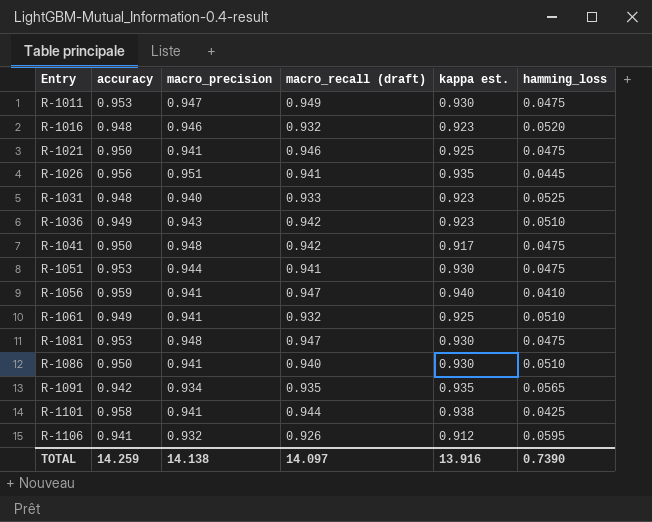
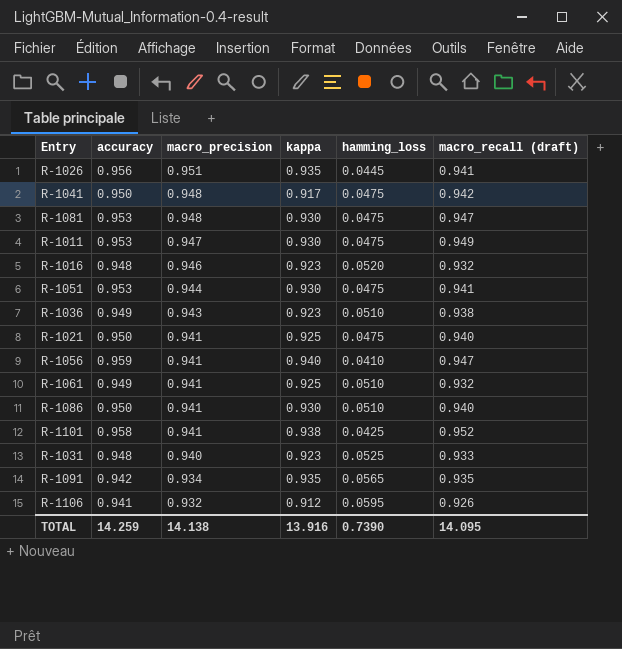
row order: Entry ascending -> macro_precision descending
column name: kappa est. -> kappa
column macro_recall (draft) | position: 4 -> 6
R-1036 | macro_recall (draft): 0.942 -> 0.938
R-1021 | macro_recall (draft): 0.946 -> 0.940
R-1101 | macro_recall (draft): 0.944 -> 0.952
TOTAL | macro_recall (draft): 14.097 -> 14.095

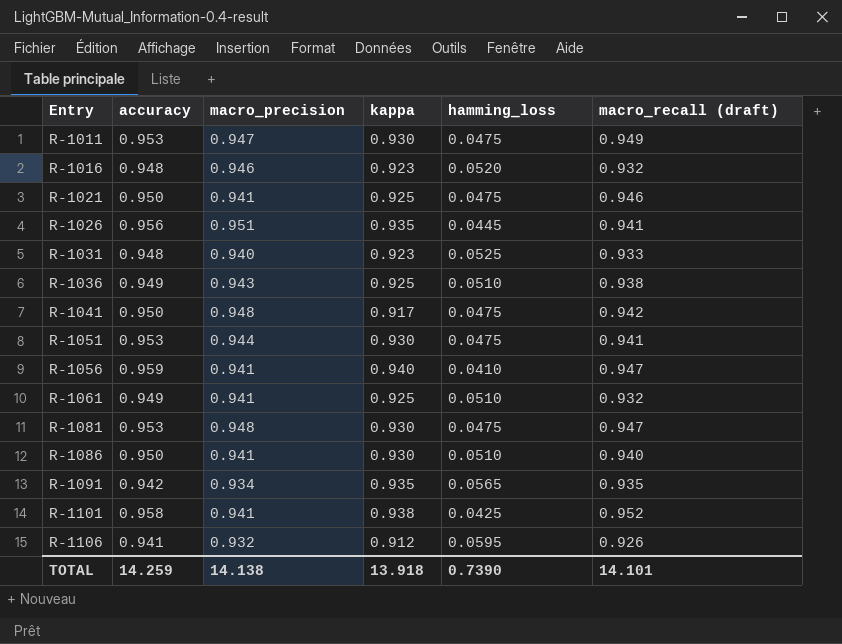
row order: macro_precision descending -> Entry ascending
R-1021 | macro_recall (draft): 0.940 -> 0.946
R-1036 | kappa: 0.923 -> 0.925
TOTAL | kappa: 13.916 -> 13.918
TOTAL | macro_recall (draft): 14.095 -> 14.101

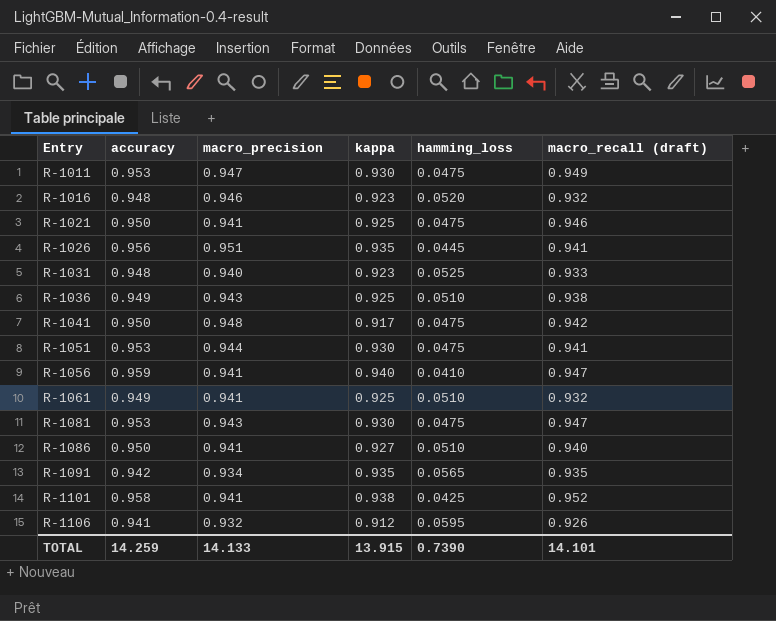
R-1081 | macro_precision: 0.948 -> 0.943
R-1086 | kappa: 0.930 -> 0.927
TOTAL | macro_precision: 14.138 -> 14.133
TOTAL | kappa: 13.918 -> 13.915

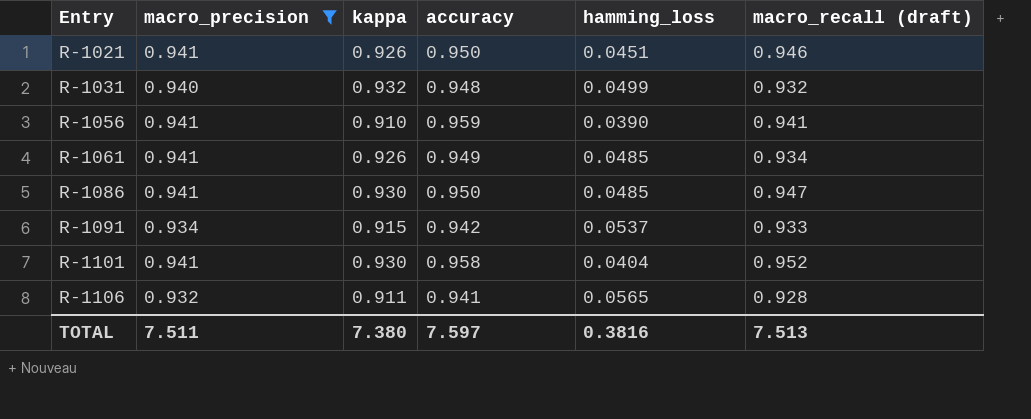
filter: none -> macro_precision <= 0.941
column accuracy | position: 2 -> 4
R-1021 | kappa: 0.925 -> 0.926
R-1021 | hamming_loss: 0.0475 -> 0.0451
R-1031 | kappa: 0.923 -> 0.932
R-1031 | hamming_loss: 0.0525 -> 0.0499
R-1031 | macro_recall (draft): 0.933 -> 0.932
R-1056 | kappa: 0.940 -> 0.910
R-1056 | hamming_loss: 0.0410 -> 0.0390
R-1056 | macro_recall (draft): 0.947 -> 0.941
R-1061 | kappa: 0.925 -> 0.926
R-1061 | hamming_loss: 0.0510 -> 0.0485
R-1061 | macro_recall (draft): 0.932 -> 0.934
R-1086 | kappa: 0.927 -> 0.930
R-1086 | hamming_loss: 0.0510 -> 0.0485
R-1086 | macro_recall (draft): 0.940 -> 0.947
R-1091 | kappa: 0.935 -> 0.915
R-1091 | hamming_loss: 0.0565 -> 0.0537
R-1091 | macro_recall (draft): 0.935 -> 0.933
R-1101 | kappa: 0.938 -> 0.930
R-1101 | hamming_loss: 0.0425 -> 0.0404
R-1106 | kappa: 0.912 -> 0.911
R-1106 | hamming_loss: 0.0595 -> 0.0565
R-1106 | macro_recall (draft): 0.926 -> 0.928
TOTAL | macro_precision: 14.133 -> 7.511
TOTAL | kappa: 13.915 -> 7.380
TOTAL | accuracy: 14.259 -> 7.597
TOTAL | hamming_loss: 0.7390 -> 0.3816
TOTAL | macro_recall (draft): 14.101 -> 7.513

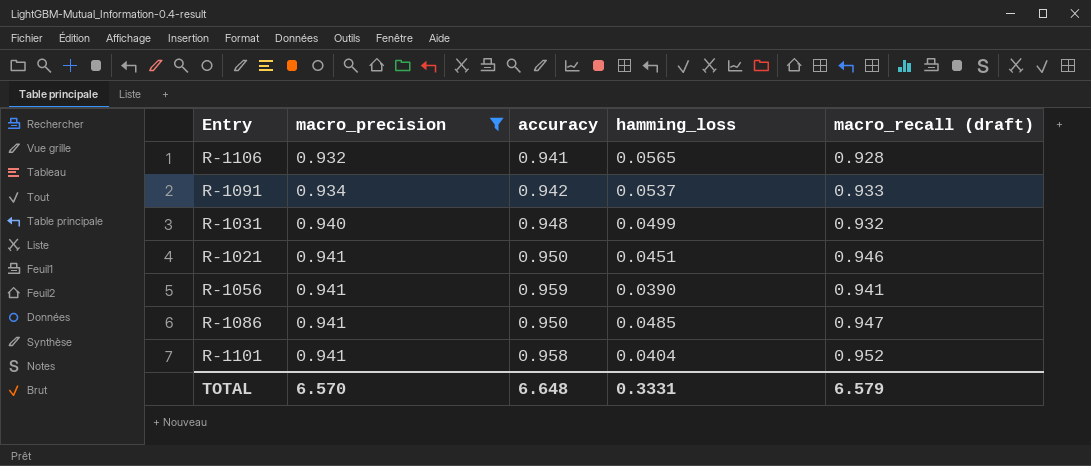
row order: Entry ascending -> macro_precision ascending
column kappa | position: 3 -> none
row R-1061: 0.941 | 0.926 | 0.949 | 0.0485 | 0.934 -> none
TOTAL | macro_precision: 7.511 -> 6.570
TOTAL | accuracy: 7.597 -> 6.648
TOTAL | hamming_loss: 0.3816 -> 0.3331
TOTAL | macro_recall (draft): 7.513 -> 6.579

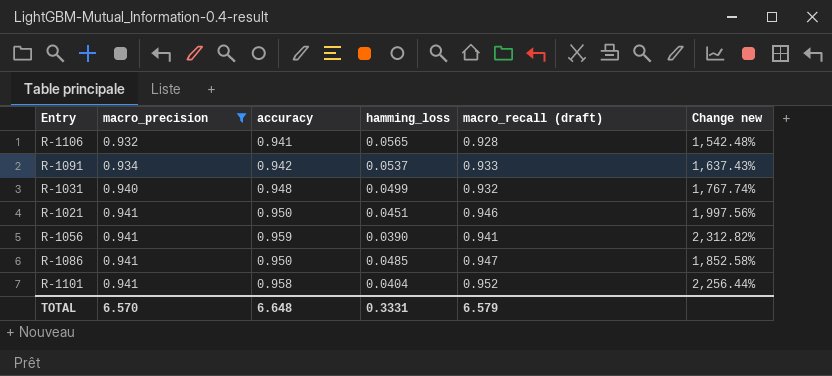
column Change new | formula: none -> ([macro_recall (draft)] - [hamming_loss]) / [hamming_loss]

